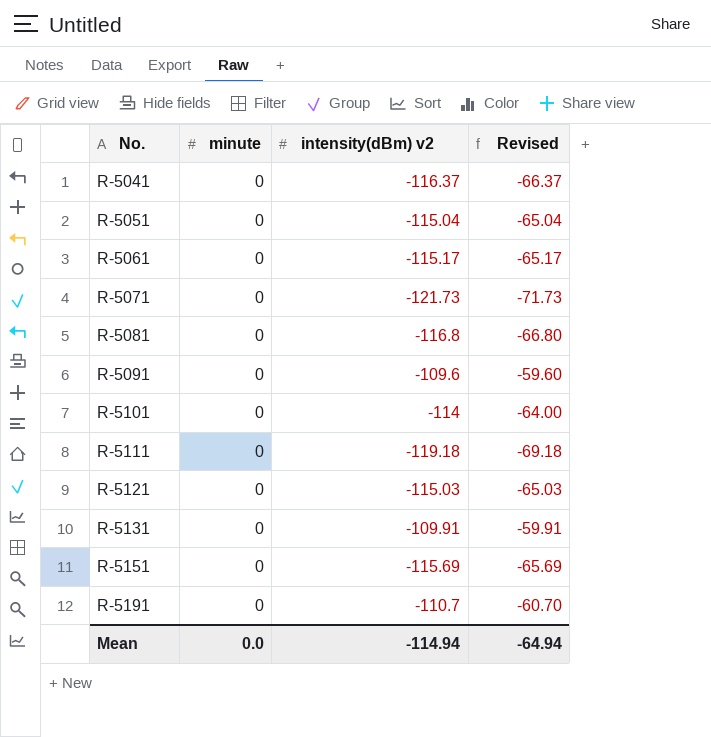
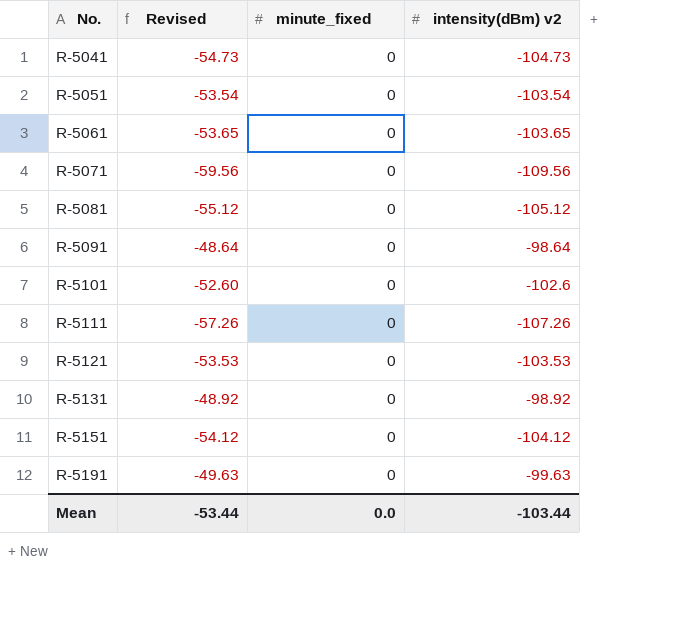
column Revised | position: 4 -> 2
column name: minute -> minute_fixed
R-5041 | Revised: -66.37 -> -54.73
R-5041 | intensity(dBm) v2: -116.37 -> -104.73
R-5051 | Revised: -65.04 -> -53.54
R-5051 | intensity(dBm) v2: -115.04 -> -103.54
R-5061 | Revised: -65.17 -> -53.65
R-5061 | intensity(dBm) v2: -115.17 -> -103.65
R-5071 | Revised: -71.73 -> -59.56
R-5071 | intensity(dBm) v2: -121.73 -> -109.56
R-5081 | Revised: -66.80 -> -55.12
R-5081 | intensity(dBm) v2: -116.8 -> -105.12
R-5091 | Revised: -59.60 -> -48.64
R-5091 | intensity(dBm) v2: -109.6 -> -98.64
R-5101 | Revised: -64.00 -> -52.60
R-5101 | intensity(dBm) v2: -114 -> -102.6
R-5111 | Revised: -69.18 -> -57.26
R-5111 | intensity(dBm) v2: -119.18 -> -107.26
R-5121 | Revised: -65.03 -> -53.53
R-5121 | intensity(dBm) v2: -115.03 -> -103.53
R-5131 | Revised: -59.91 -> -48.92
R-5131 | intensity(dBm) v2: -109.91 -> -98.92
R-5151 | Revised: -65.69 -> -54.12
R-5151 | intensity(dBm) v2: -115.69 -> -104.12
R-5191 | Revised: -60.70 -> -49.63
R-5191 | intensity(dBm) v2: -110.7 -> -99.63
Mean | Revised: -64.94 -> -53.44
Mean | intensity(dBm) v2: -114.94 -> -103.44

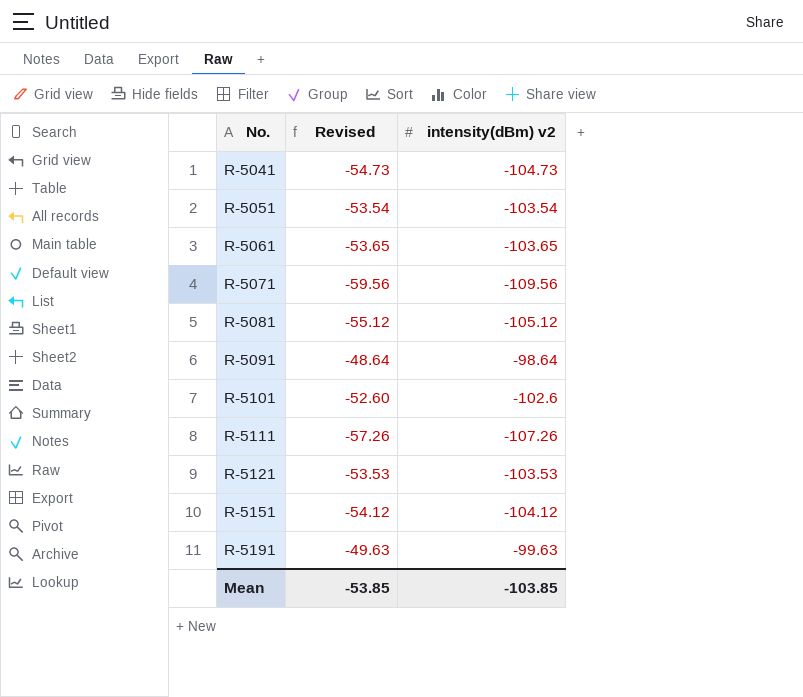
column minute_fixed | position: 3 -> none
row R-5131: -48.92 | 0 | -98.92 -> none
Mean | Revised: -53.44 -> -53.85
Mean | intensity(dBm) v2: -103.44 -> -103.85

